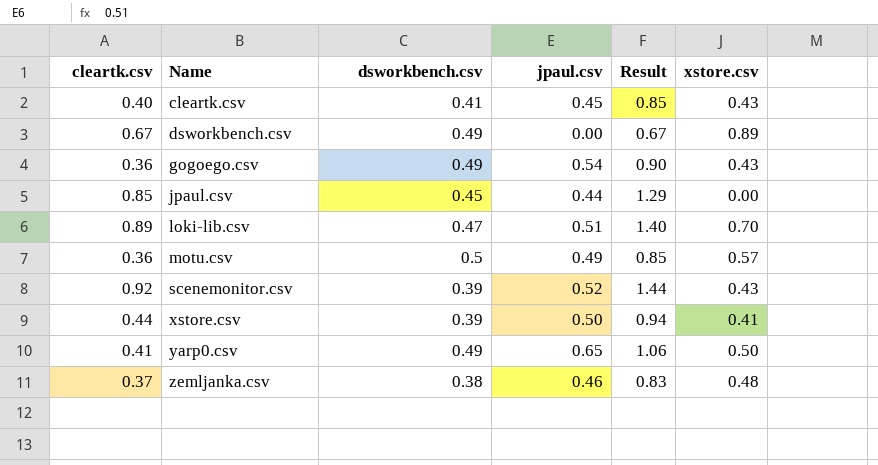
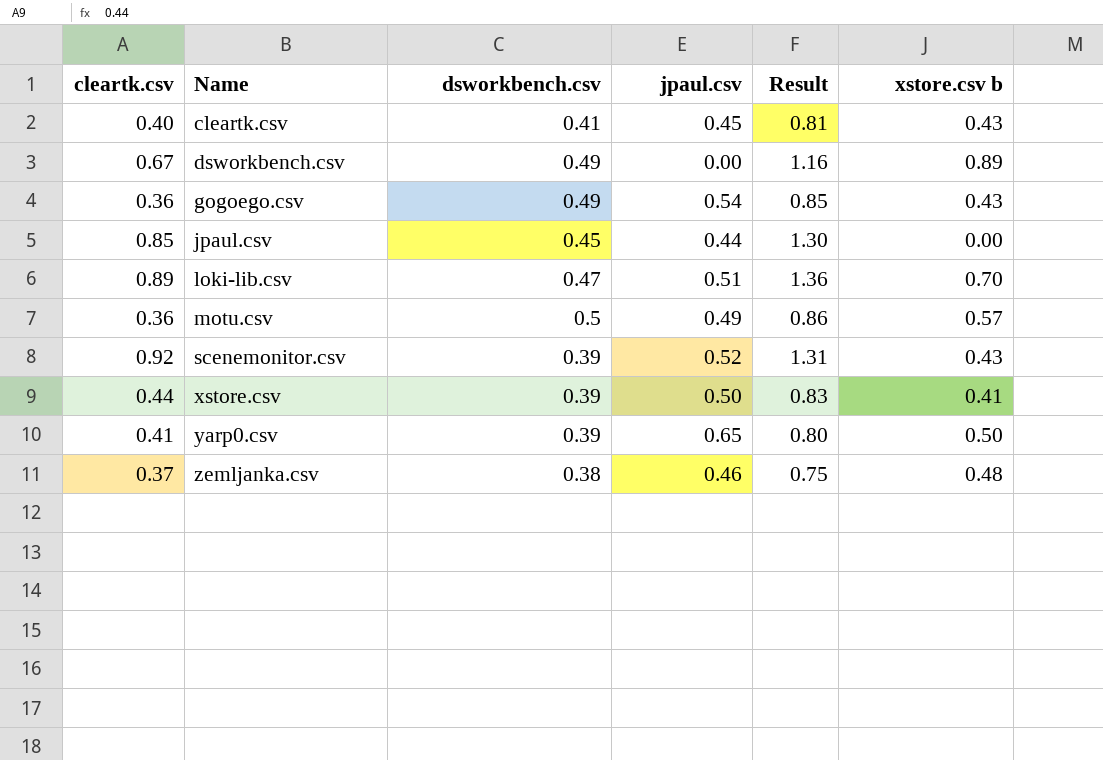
column Result | formula: [cleartk.csv] + [jpaul.csv] -> [cleartk.csv] + [dsworkbench.csv]
column name: xstore.csv -> xstore.csv b
yarp0.csv | dsworkbench.csv: 0.49 -> 0.39

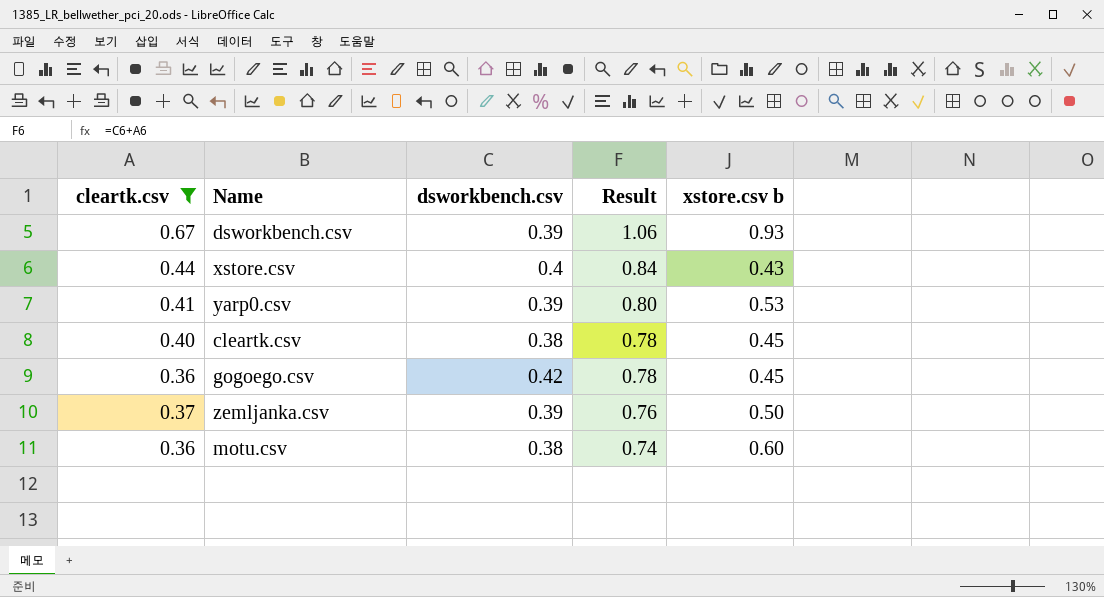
filter: none -> cleartk.csv <= 0.67
row order: Name ascending -> Result descending
column jpaul.csv | position: 4 -> none
dsworkbench.csv | dsworkbench.csv: 0.49 -> 0.39
dsworkbench.csv | Result: 1.16 -> 1.06
dsworkbench.csv | xstore.csv b: 0.89 -> 0.93
xstore.csv | dsworkbench.csv: 0.39 -> 0.4
xstore.csv | Result: 0.83 -> 0.84
xstore.csv | xstore.csv b: 0.41 -> 0.43
yarp0.csv | xstore.csv b: 0.50 -> 0.53
cleartk.csv | dsworkbench.csv: 0.41 -> 0.38
cleartk.csv | Result: 0.81 -> 0.78
cleartk.csv | xstore.csv b: 0.43 -> 0.45
gogoego.csv | dsworkbench.csv: 0.49 -> 0.42
gogoego.csv | Result: 0.85 -> 0.78
gogoego.csv | xstore.csv b: 0.43 -> 0.45
zemljanka.csv | dsworkbench.csv: 0.38 -> 0.39
zemljanka.csv | Result: 0.75 -> 0.76
zemljanka.csv | xstore.csv b: 0.48 -> 0.50
motu.csv | dsworkbench.csv: 0.5 -> 0.38
motu.csv | Result: 0.86 -> 0.74
motu.csv | xstore.csv b: 0.57 -> 0.60

